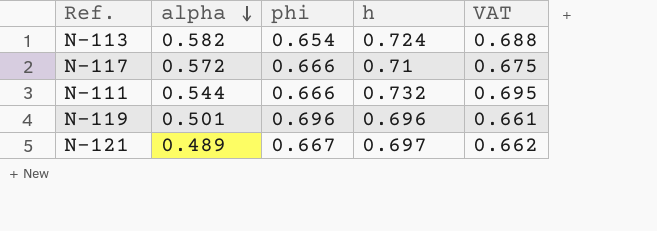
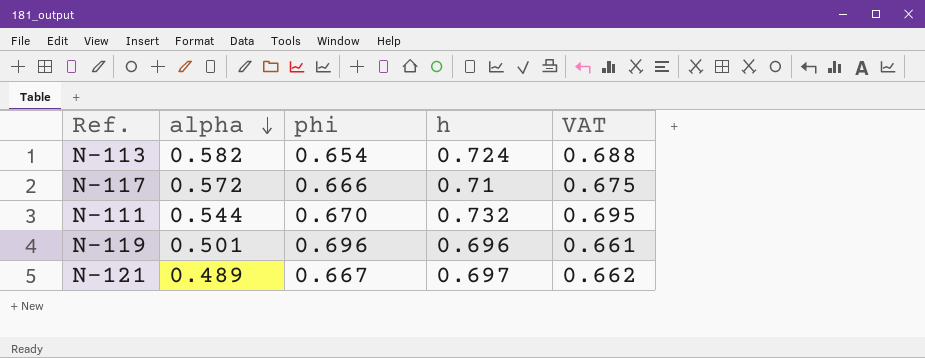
N-111 | phi: 0.666 -> 0.670

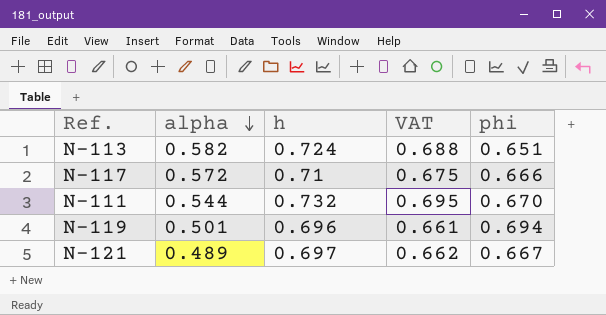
column phi | position: 3 -> 5
N-113 | phi: 0.654 -> 0.651
N-119 | phi: 0.696 -> 0.694

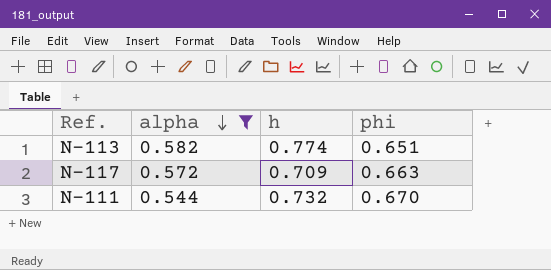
filter: none -> alpha >= 0.544
column VAT | formula: [h] * 0.95 -> none
N-113 | h: 0.724 -> 0.774
N-117 | h: 0.71 -> 0.709
N-117 | phi: 0.666 -> 0.663

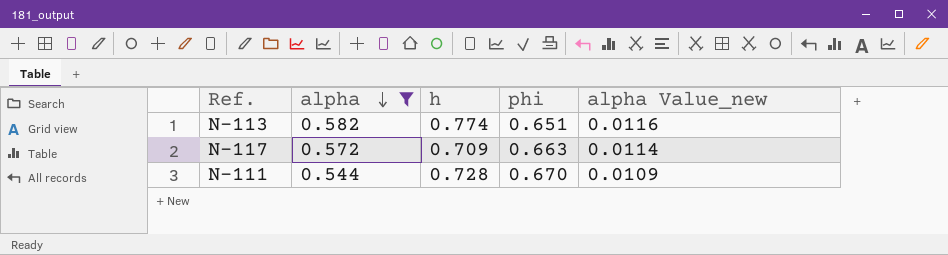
column alpha Value_new | formula: none -> [alpha] * 0.02
N-111 | h: 0.732 -> 0.728

